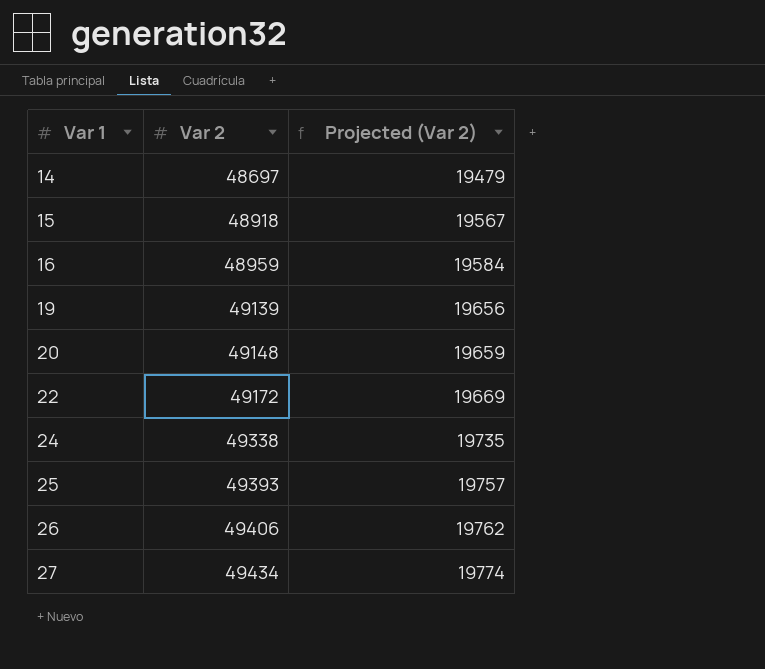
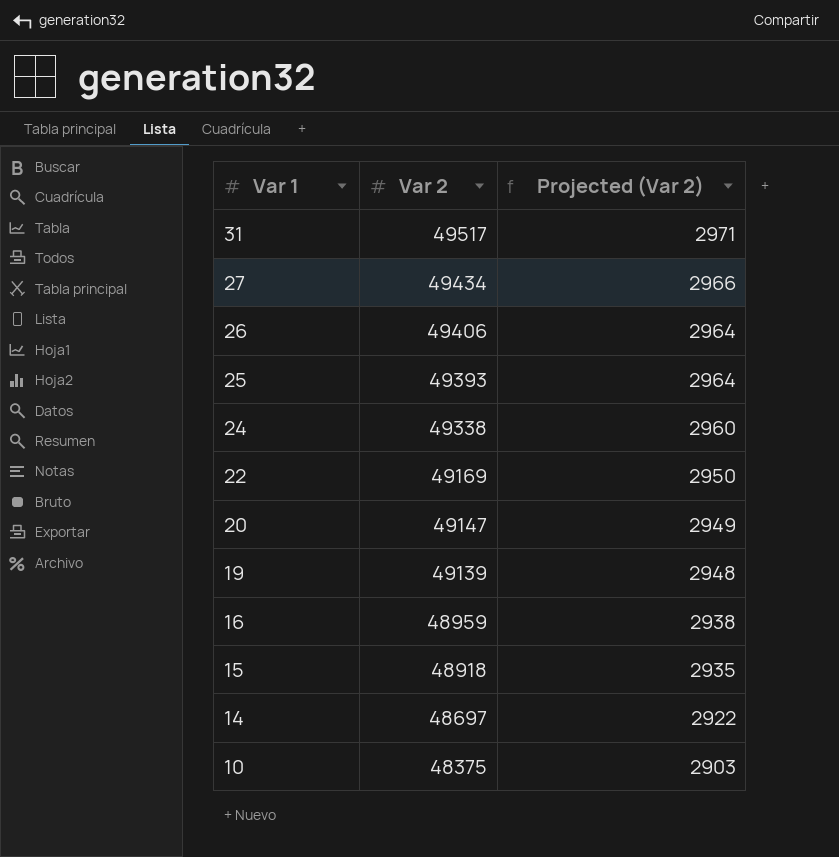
row order: Var 1 ascending -> Var 1 descending
column Projected (Var 2) | formula: [Var 2] * 0.4 -> [Var 2] * 0.06
row 31: none -> 49517 | 2971
22 | Var 2: 49172 -> 49169
20 | Var 2: 49148 -> 49147
row 10: none -> 48375 | 2903

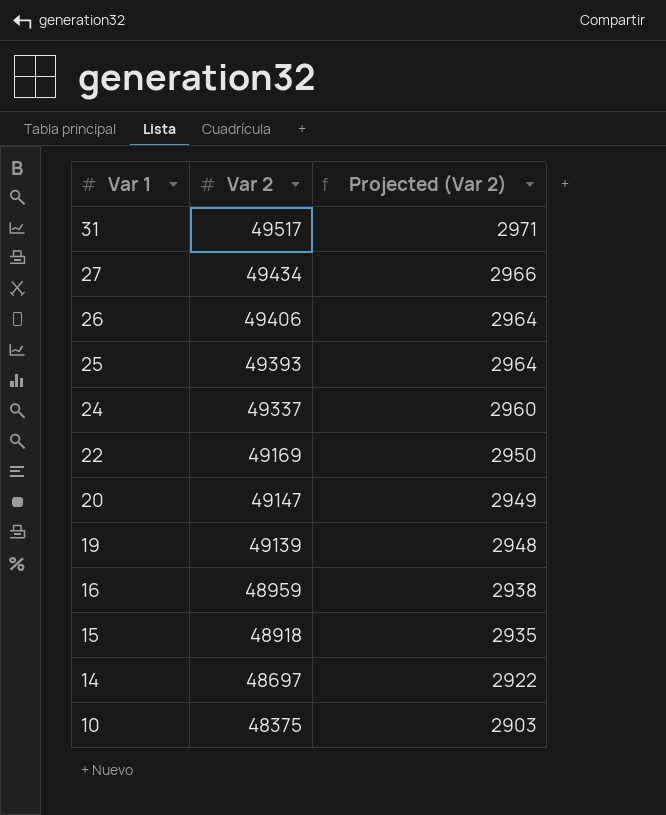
24 | Var 2: 49338 -> 49337

